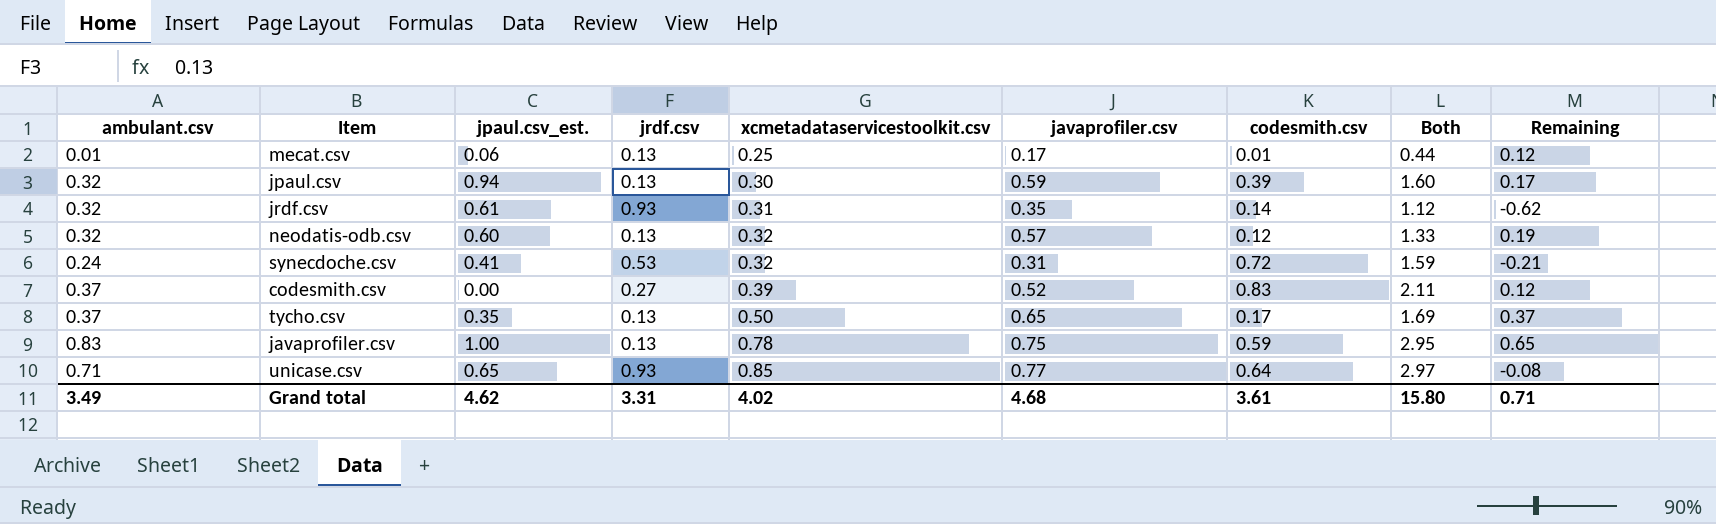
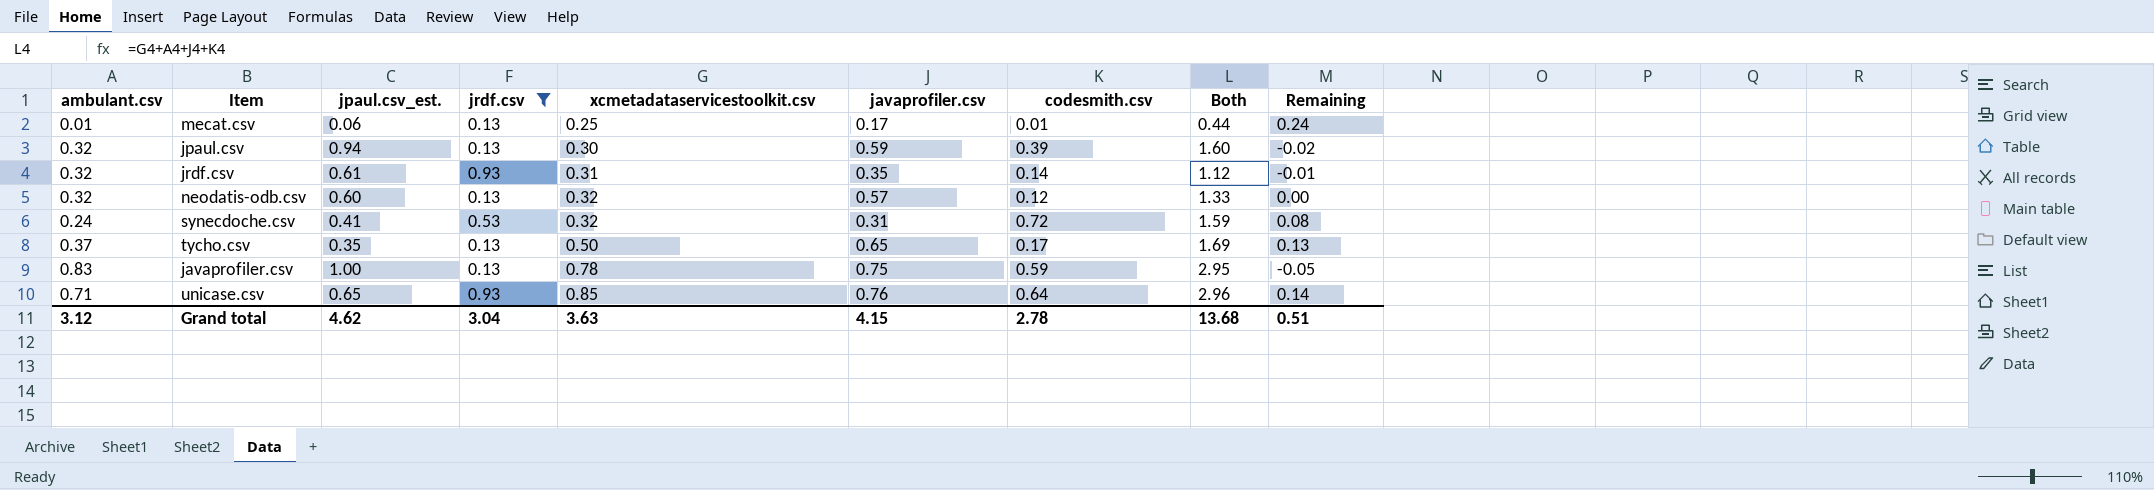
filter: none -> jrdf.csv != 0.27
column Remaining | formula: [xcmetadataservicestoolkit.csv] - [jrdf.csv] -> [xcmetadataservicestoolkit.csv] - [ambulant.csv]
unicase.csv | javaprofiler.csv: 0.77 -> 0.76
unicase.csv | Both: 2.97 -> 2.96
Grand total | ambulant.csv: 3.49 -> 3.12
Grand total | jrdf.csv: 3.31 -> 3.04
Grand total | xcmetadataservicestoolkit.csv: 4.02 -> 3.63
Grand total | javaprofiler.csv: 4.68 -> 4.15
Grand total | codesmith.csv: 3.61 -> 2.78
Grand total | Both: 15.80 -> 13.68
Grand total | Remaining: 0.71 -> 0.51

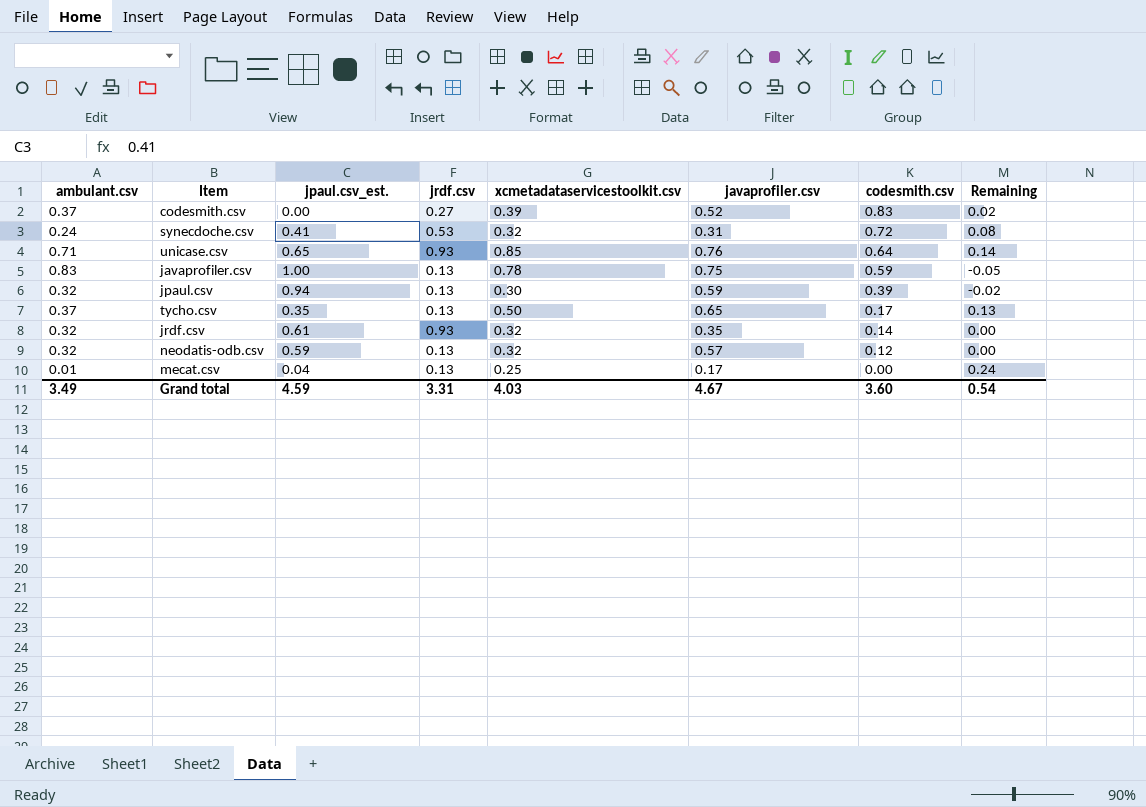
filter: jrdf.csv != 0.27 -> none
row order: xcmetadataservicestoolkit.csv ascending -> codesmith.csv descending
column Both | formula: [ambulant.csv] + [xcmetadataservicestoolkit.csv] + [javaprofiler.csv] + [codesmith.csv] -> none
jrdf.csv | xcmetadataservicestoolkit.csv: 0.31 -> 0.32
jrdf.csv | Remaining: -0.01 -> 0.00
neodatis-odb.csv | jpaul.csv_est.: 0.60 -> 0.59
mecat.csv | jpaul.csv_est.: 0.06 -> 0.04
mecat.csv | codesmith.csv: 0.01 -> 0.00
Grand total | ambulant.csv: 3.12 -> 3.49
Grand total | jpaul.csv_est.: 4.62 -> 4.59
Grand total | jrdf.csv: 3.04 -> 3.31
Grand total | xcmetadataservicestoolkit.csv: 3.63 -> 4.03
Grand total | javaprofiler.csv: 4.15 -> 4.67
Grand total | codesmith.csv: 2.78 -> 3.60
Grand total | Remaining: 0.51 -> 0.54

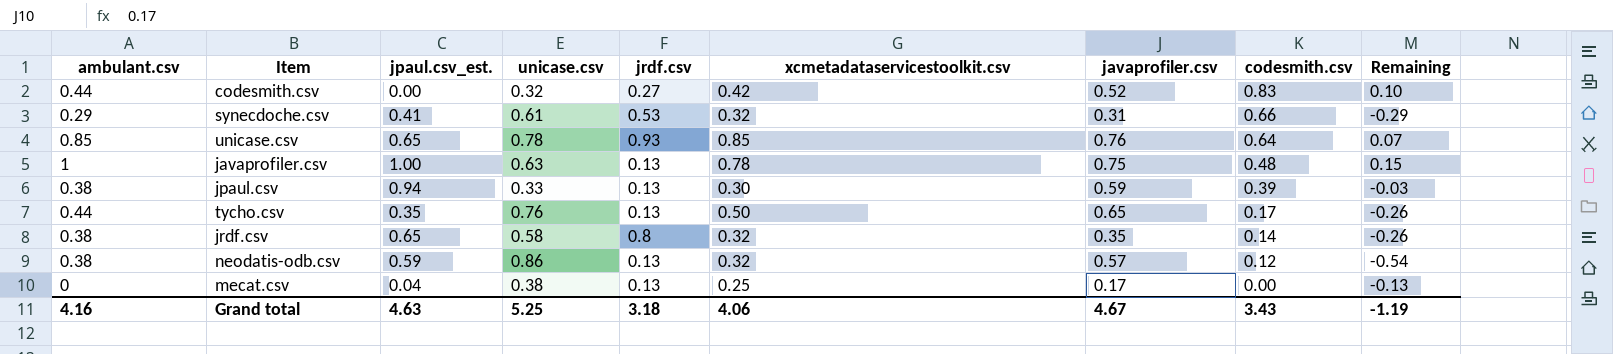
column unicase.csv | position: none -> 4
column Remaining | formula: [xcmetadataservicestoolkit.csv] - [ambulant.csv] -> [xcmetadataservicestoolkit.csv] - [unicase.csv]
codesmith.csv | ambulant.csv: 0.37 -> 0.44
codesmith.csv | xcmetadataservicestoolkit.csv: 0.39 -> 0.42
synecdoche.csv | ambulant.csv: 0.24 -> 0.29
synecdoche.csv | codesmith.csv: 0.72 -> 0.66
unicase.csv | ambulant.csv: 0.71 -> 0.85
javaprofiler.csv | ambulant.csv: 0.83 -> 1
javaprofiler.csv | codesmith.csv: 0.59 -> 0.48
jpaul.csv | ambulant.csv: 0.32 -> 0.38
tycho.csv | ambulant.csv: 0.37 -> 0.44
jrdf.csv | ambulant.csv: 0.32 -> 0.38
jrdf.csv | jpaul.csv_est.: 0.61 -> 0.65
jrdf.csv | jrdf.csv: 0.93 -> 0.8
neodatis-odb.csv | ambulant.csv: 0.32 -> 0.38
mecat.csv | ambulant.csv: 0.01 -> 0
Grand total | ambulant.csv: 3.49 -> 4.16
Grand total | jpaul.csv_est.: 4.59 -> 4.63
Grand total | jrdf.csv: 3.31 -> 3.18
Grand total | xcmetadataservicestoolkit.csv: 4.03 -> 4.06
Grand total | codesmith.csv: 3.60 -> 3.43
Grand total | Remaining: 0.54 -> -1.19

